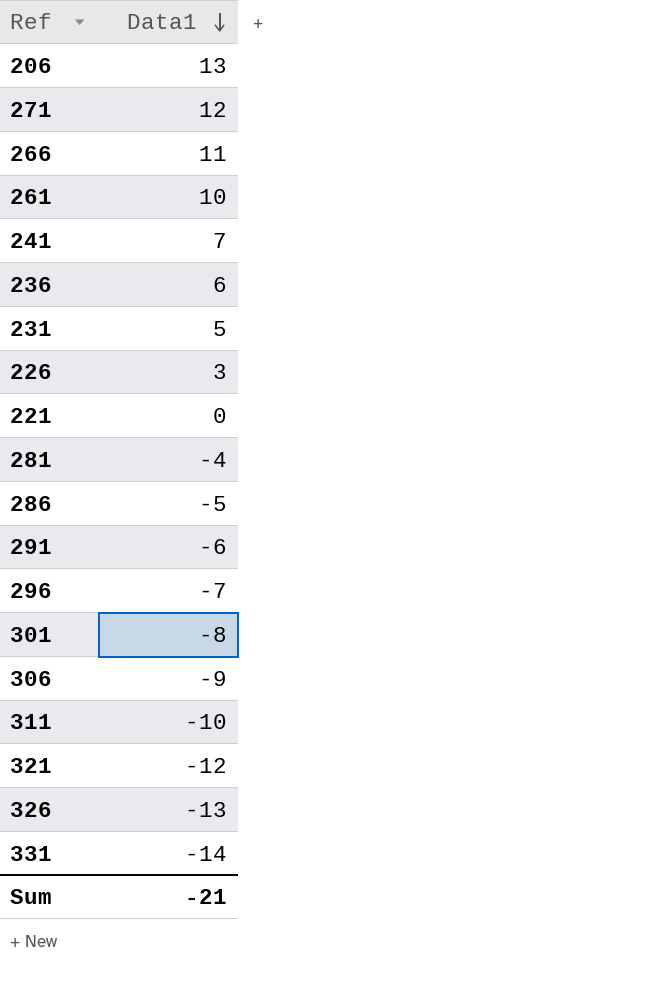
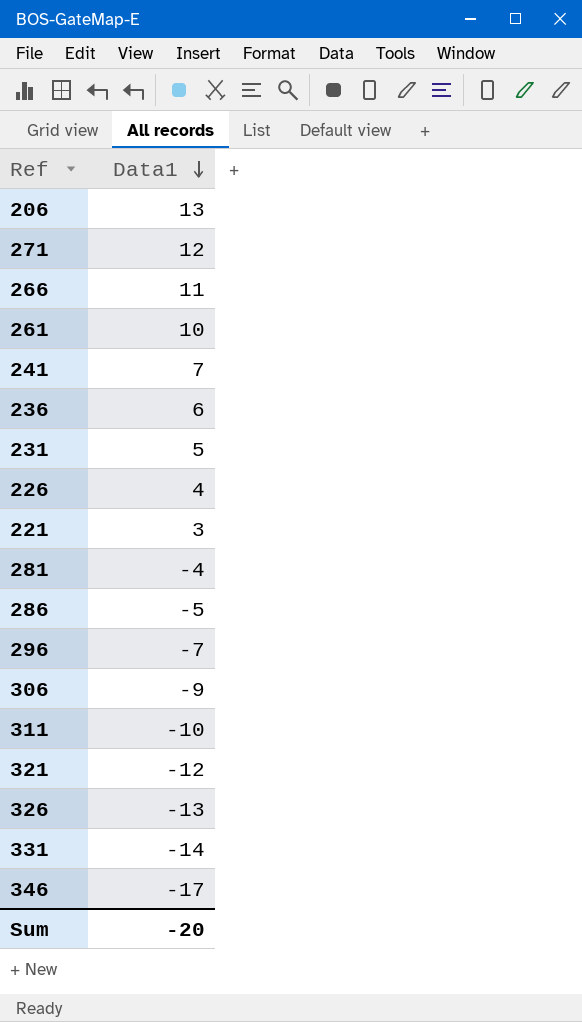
row 291: -6 -> none
row 301: -8 -> none
226 | Data1: 3 -> 4
221 | Data1: 0 -> 3
row 346: none -> -17
Sum | Data1: -21 -> -20

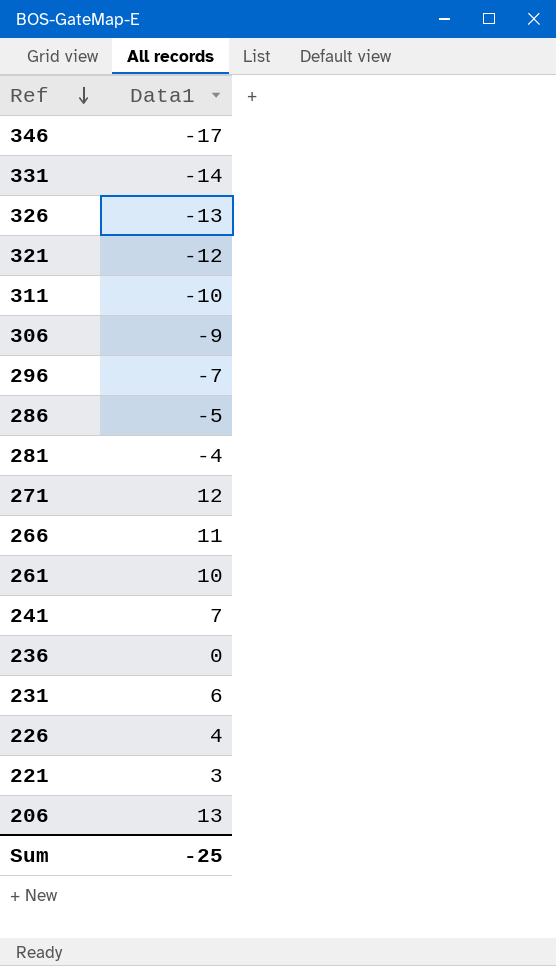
row order: Data1 descending -> Ref descending
236 | Data1: 6 -> 0
231 | Data1: 5 -> 6
Sum | Data1: -20 -> -25

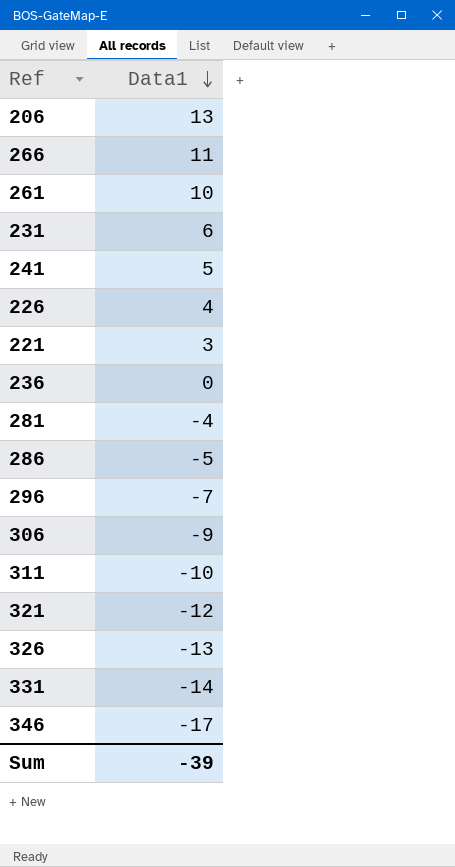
row order: Ref descending -> Data1 descending
row 271: 12 -> none
241 | Data1: 7 -> 5
Sum | Data1: -25 -> -39

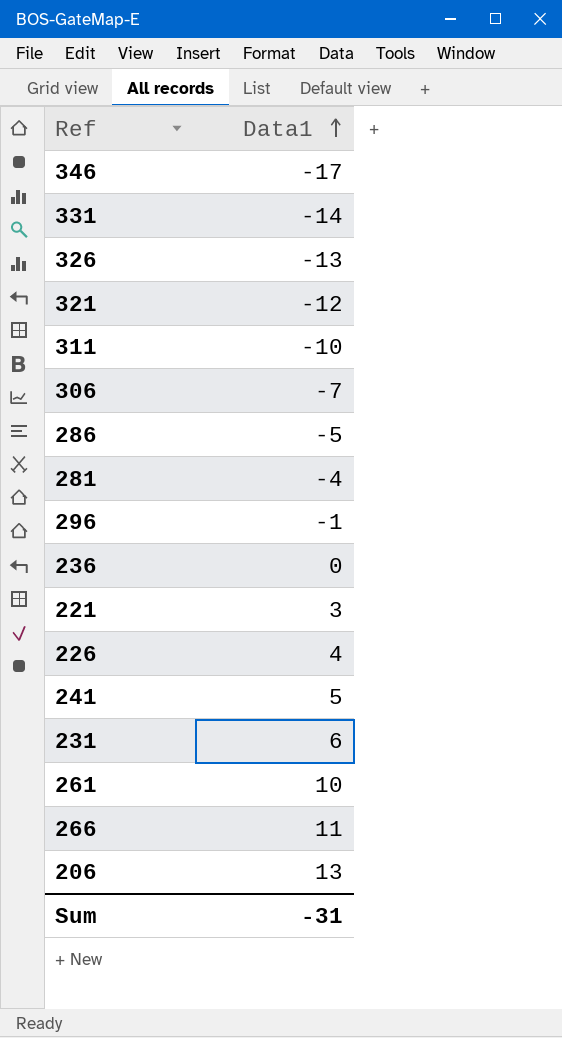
row order: Data1 descending -> Data1 ascending
306 | Data1: -9 -> -7
296 | Data1: -7 -> -1
Sum | Data1: -39 -> -31

